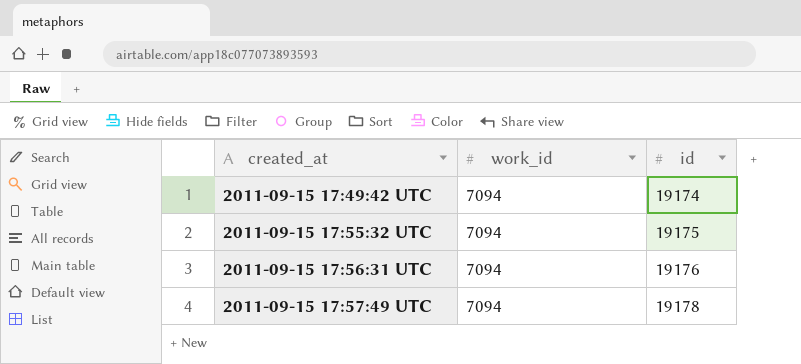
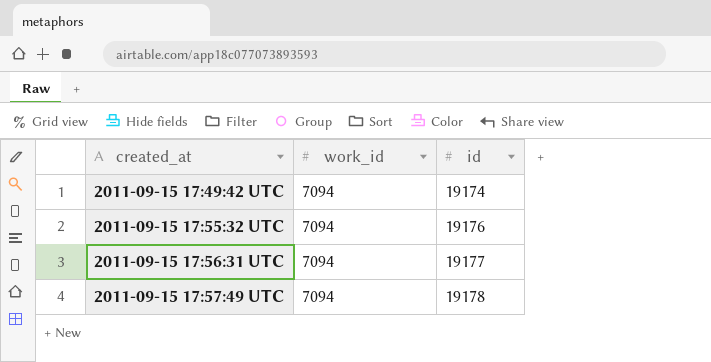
2011-09-15 17:55:32 UTC | id: 19175 -> 19176
2011-09-15 17:56:31 UTC | id: 19176 -> 19177

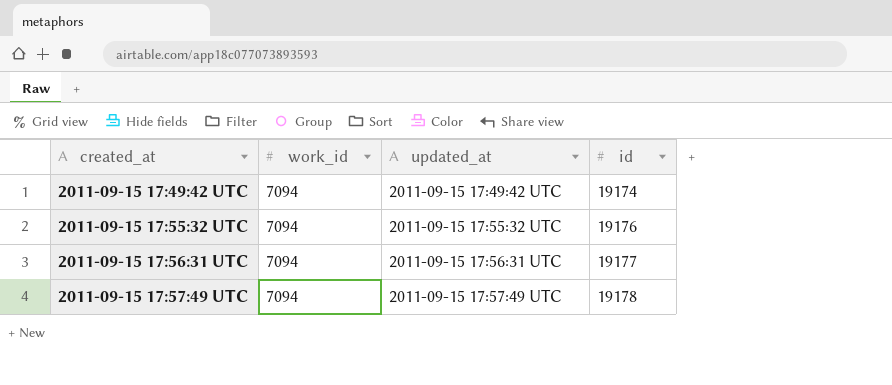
column updated_at | position: none -> 3

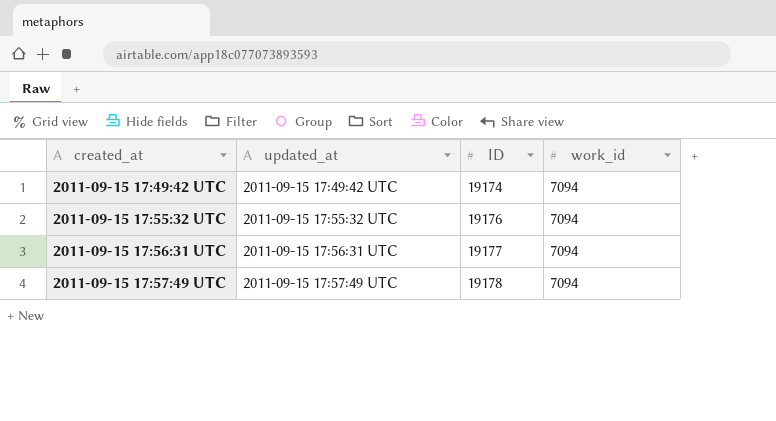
column name: id -> ID
column work_id | position: 2 -> 4

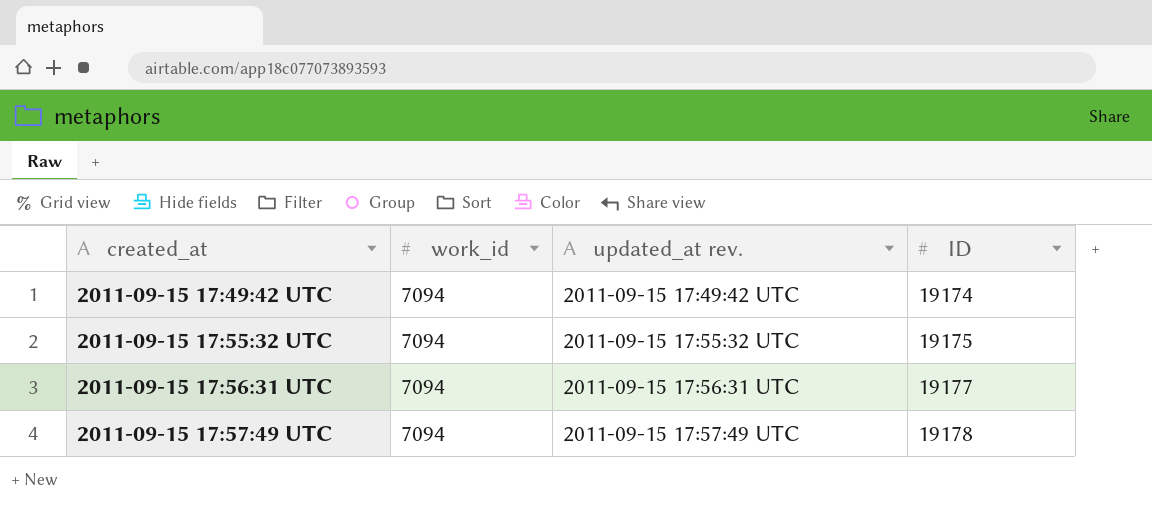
column work_id | position: 4 -> 2
column name: updated_at -> updated_at rev.
2011-09-15 17:55:32 UTC | ID: 19176 -> 19175

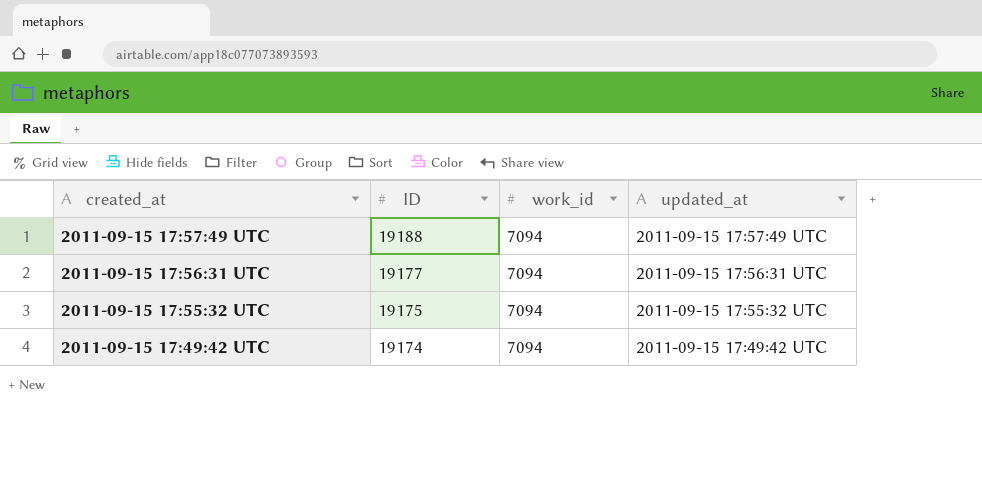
row order: created_at ascending -> created_at descending
column ID | position: 4 -> 2
column name: updated_at rev. -> updated_at
2011-09-15 17:57:49 UTC | ID: 19178 -> 19188

